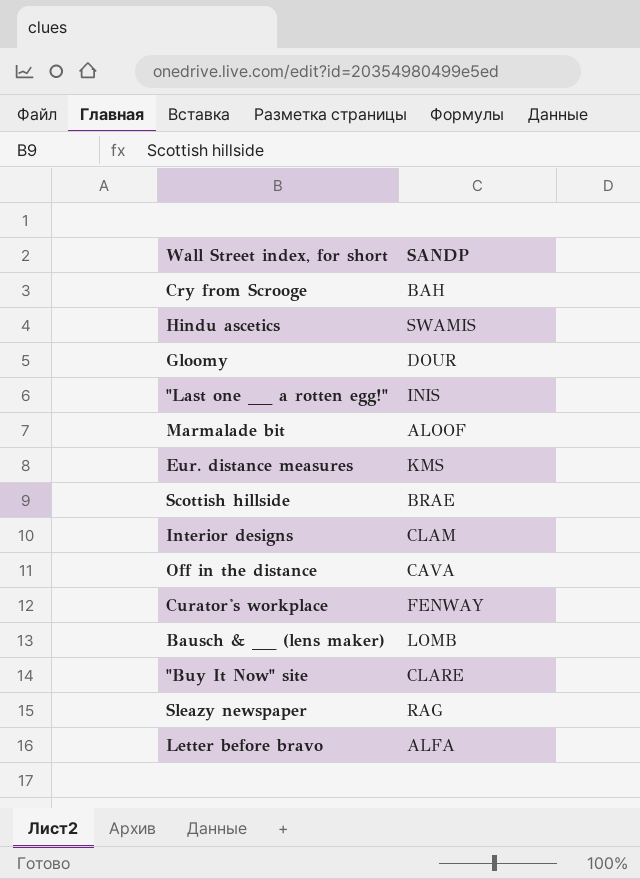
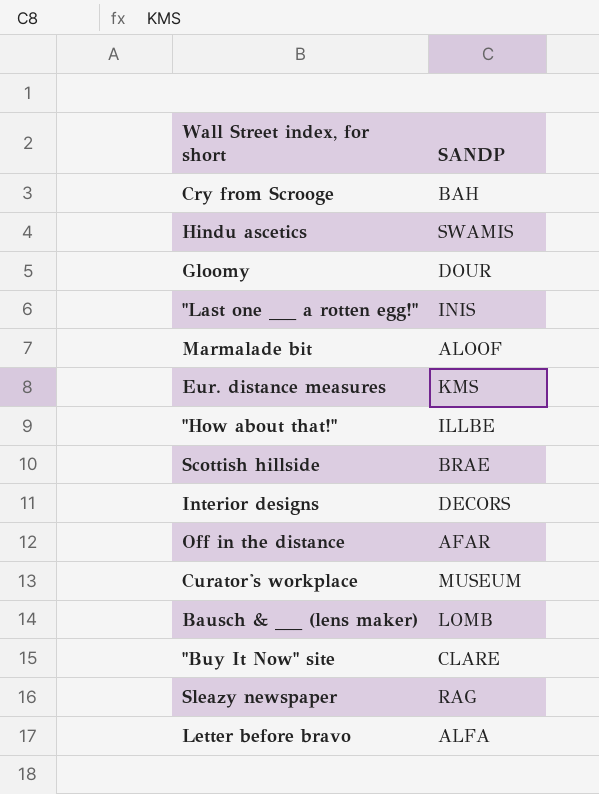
row "How about that!": none -> ILLBE
Interior designs | SANDP: CLAM -> DECORS
Off in the distance | SANDP: CAVA -> AFAR
Curator's workplace | SANDP: FENWAY -> MUSEUM

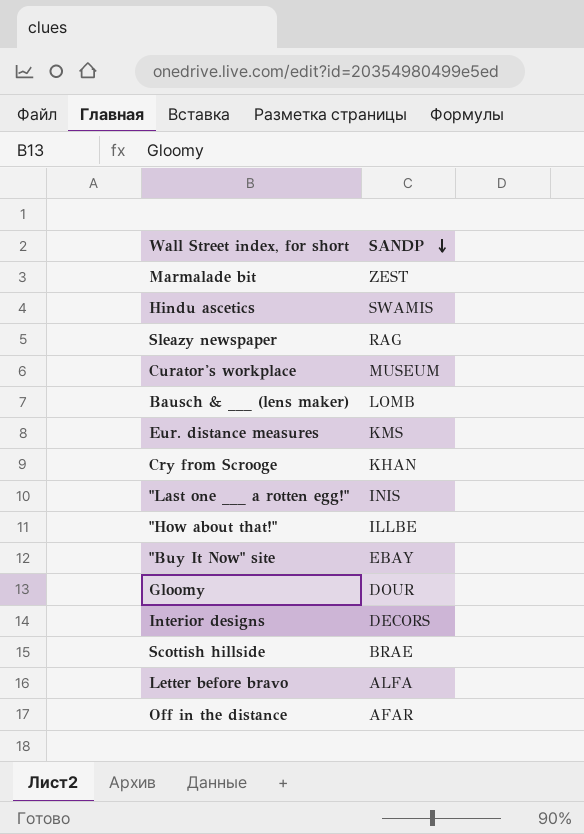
row order: none -> SANDP descending
Marmalade bit | SANDP: ALOOF -> ZEST
Cry from Scrooge | SANDP: BAH -> KHAN
"Buy It Now" site | SANDP: CLARE -> EBAY

